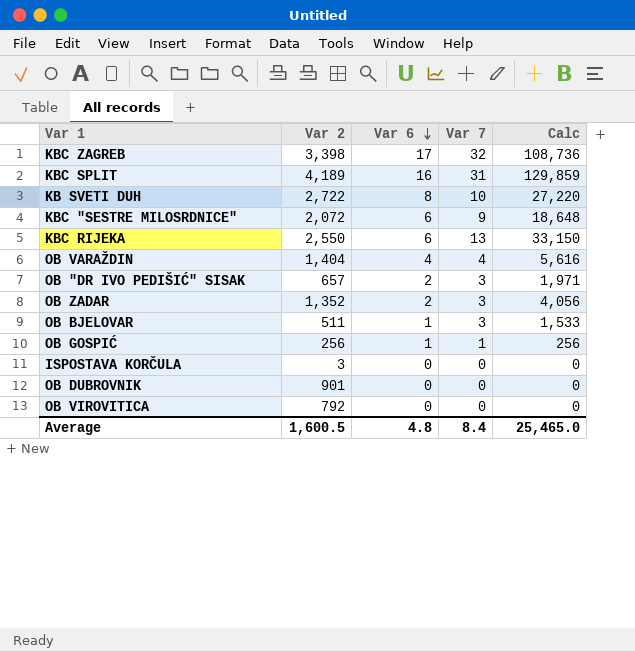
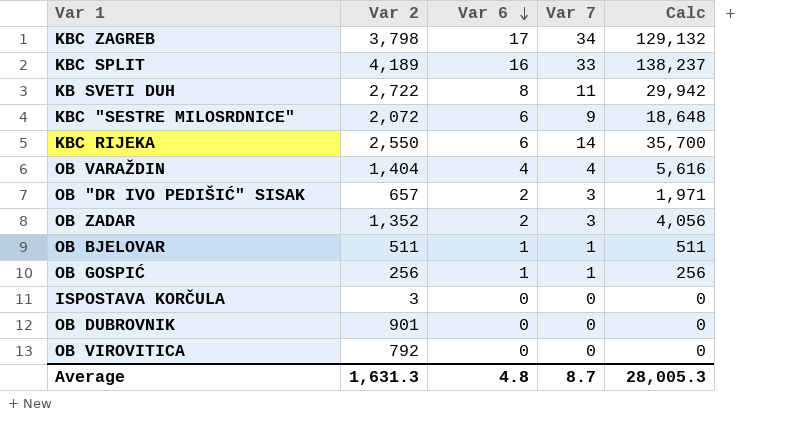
KBC ZAGREB | Var 2: 3,398 -> 3,798
KBC ZAGREB | Var 7: 32 -> 34
KBC ZAGREB | Calc: 108,736 -> 129,132
KBC SPLIT | Var 7: 31 -> 33
KBC SPLIT | Calc: 129,859 -> 138,237
KB SVETI DUH | Var 7: 10 -> 11
KB SVETI DUH | Calc: 27,220 -> 29,942
KBC RIJEKA | Var 7: 13 -> 14
KBC RIJEKA | Calc: 33,150 -> 35,700
OB BJELOVAR | Var 7: 3 -> 1
OB BJELOVAR | Calc: 1,533 -> 511
Average | Var 2: 1,600.5 -> 1,631.3
Average | Var 7: 8.4 -> 8.7
Average | Calc: 25,465.0 -> 28,005.3

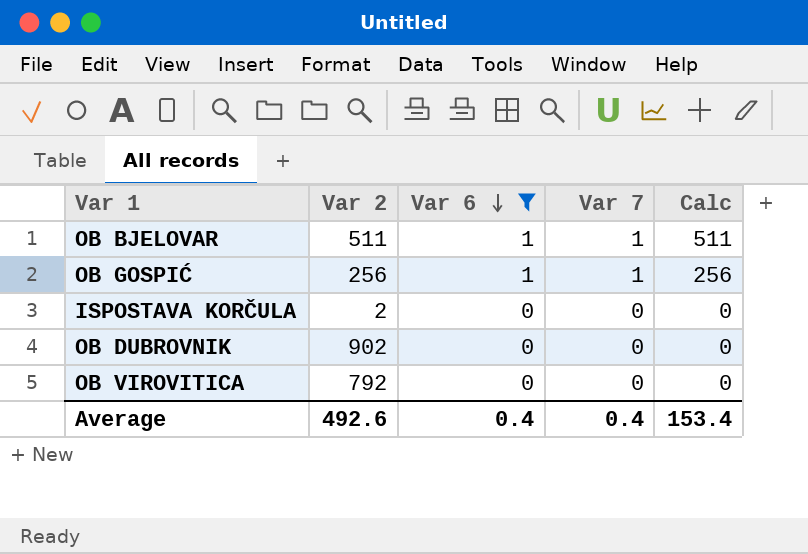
filter: none -> Var 6 <= 1
ISPOSTAVA KORČULA | Var 2: 3 -> 2
OB DUBROVNIK | Var 2: 901 -> 902
Average | Var 2: 1,631.3 -> 492.6
Average | Var 6: 4.8 -> 0.4
Average | Var 7: 8.7 -> 0.4
Average | Calc: 28,005.3 -> 153.4

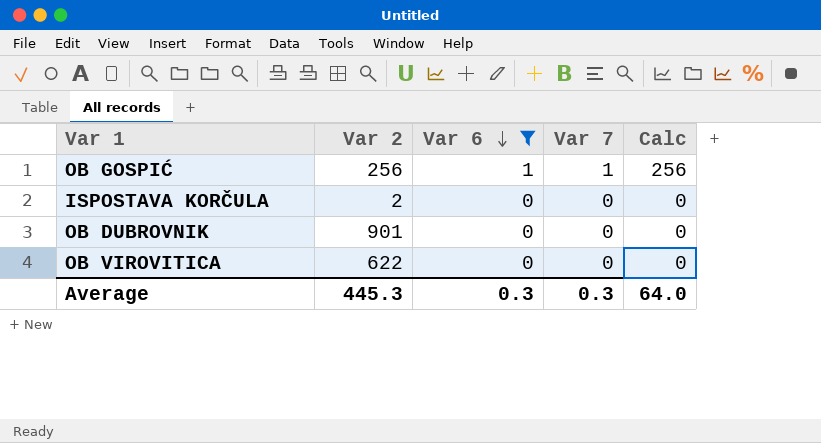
row OB BJELOVAR: 511 | 1 | 1 | 511 -> none
OB DUBROVNIK | Var 2: 902 -> 901
OB VIROVITICA | Var 2: 792 -> 622
Average | Var 2: 492.6 -> 445.3
Average | Var 6: 0.4 -> 0.3
Average | Var 7: 0.4 -> 0.3
Average | Calc: 153.4 -> 64.0

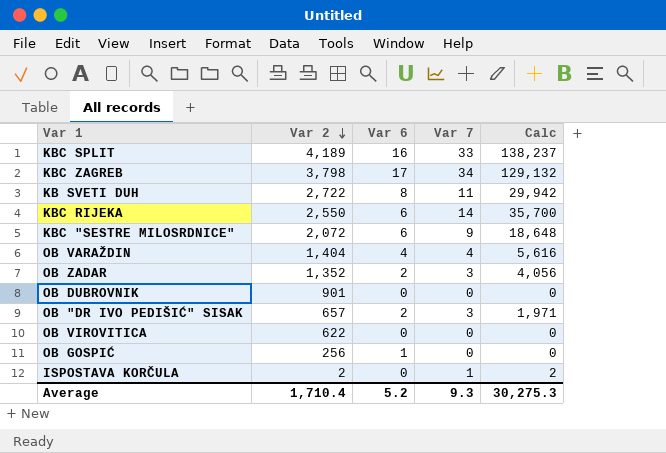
filter: Var 6 <= 1 -> none
row order: Var 6 descending -> Var 2 descending
OB GOSPIĆ | Var 7: 1 -> 0
OB GOSPIĆ | Calc: 256 -> 0
ISPOSTAVA KORČULA | Var 7: 0 -> 1
ISPOSTAVA KORČULA | Calc: 0 -> 2
Average | Var 2: 445.3 -> 1,710.4
Average | Var 6: 0.3 -> 5.2
Average | Var 7: 0.3 -> 9.3
Average | Calc: 64.0 -> 30,275.3

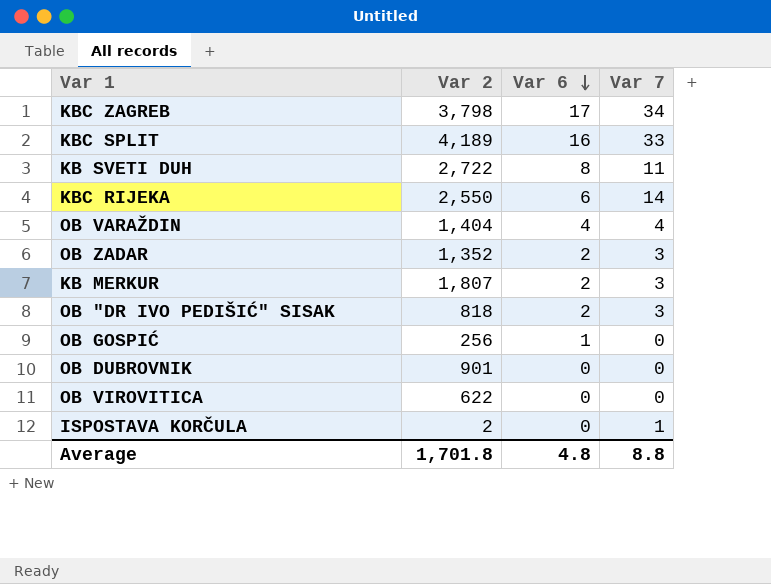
row order: Var 2 descending -> Var 6 descending
column Calc | formula: [Var 2] * [Var 7] -> none
row KBC "SESTRE MILOSRDNICE": 2,072 | 6 | 9 | 18,648 -> none
row KB MERKUR: none -> 1,807 | 2 | 3
OB "DR IVO PEDIŠIĆ" SISAK | Var 2: 657 -> 818
Average | Var 2: 1,710.4 -> 1,701.8
Average | Var 6: 5.2 -> 4.8
Average | Var 7: 9.3 -> 8.8

